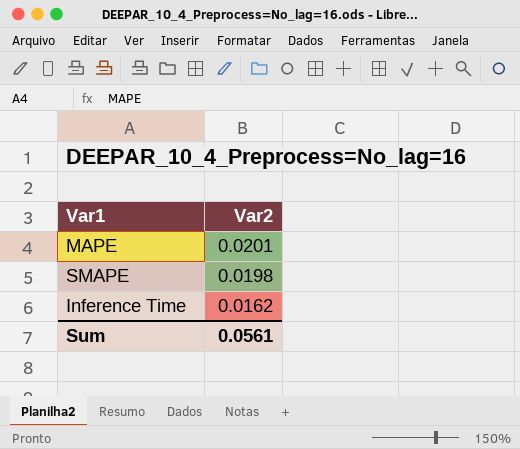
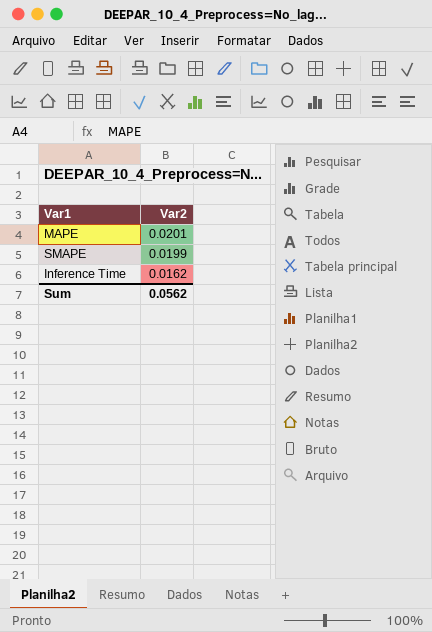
SMAPE | Var2: 0.0198 -> 0.0199
Sum | Var2: 0.0561 -> 0.0562

